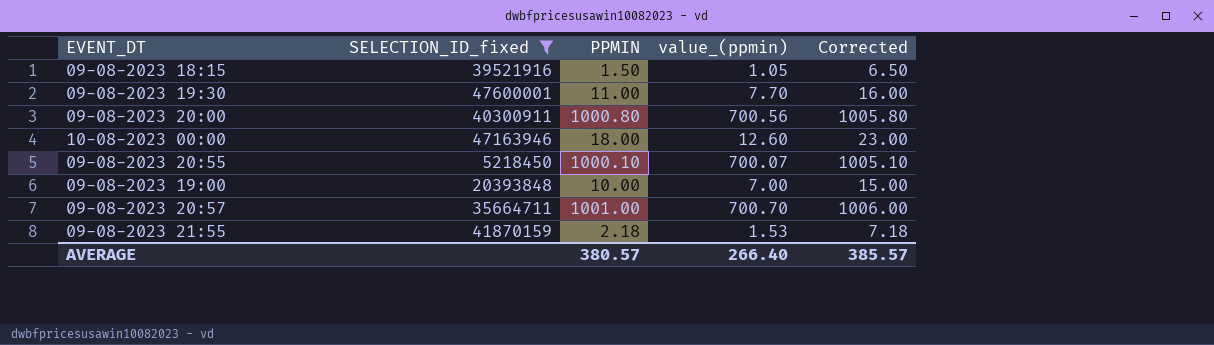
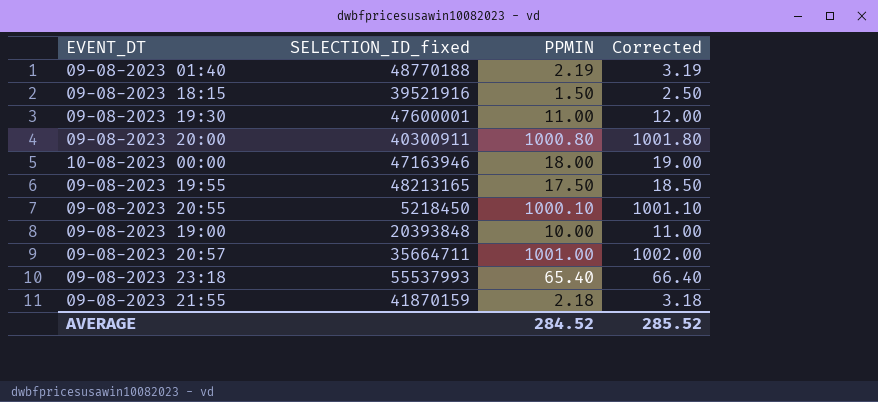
filter: SELECTION_ID_fixed <= 47600001 -> none
column value_(ppmin) | formula: [PPMIN] * 0.7 -> none
column Corrected | formula: [PPMIN] + 5 -> [PPMIN] + 1
AVERAGE | PPMIN: 380.57 -> 284.52
AVERAGE | Corrected: 385.57 -> 285.52

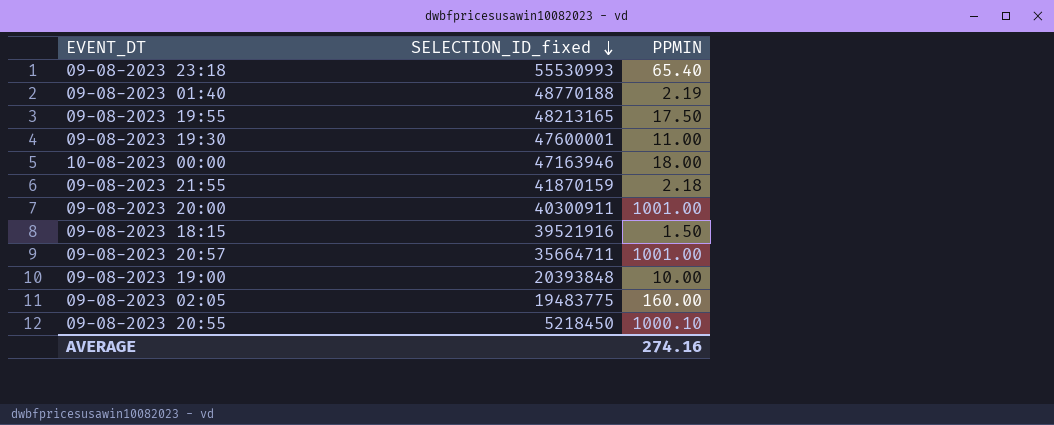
row order: none -> SELECTION_ID_fixed descending
column Corrected | formula: [PPMIN] + 1 -> none
09-08-2023 23:18 | SELECTION_ID_fixed: 55537993 -> 55530993
09-08-2023 20:00 | PPMIN: 1000.80 -> 1001.00
row 09-08-2023 02:05: none -> 19483775 | 160.00
AVERAGE | PPMIN: 284.52 -> 274.16

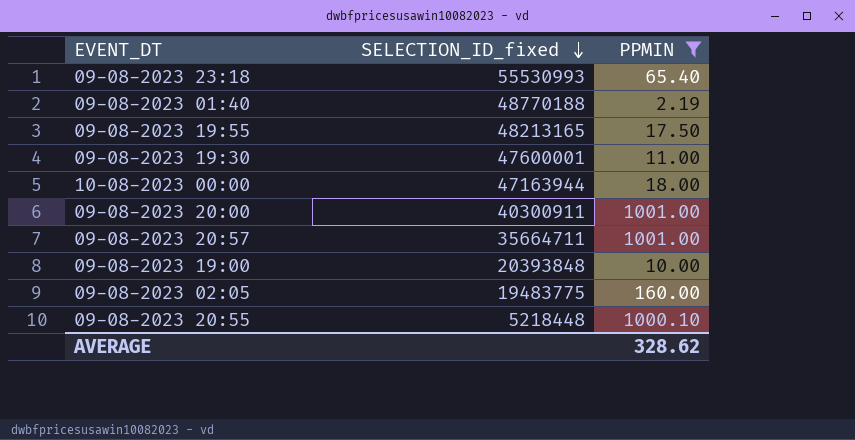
filter: none -> PPMIN >= 2.19
10-08-2023 00:00 | SELECTION_ID_fixed: 47163946 -> 47163944
09-08-2023 20:55 | SELECTION_ID_fixed: 5218450 -> 5218448
AVERAGE | PPMIN: 274.16 -> 328.62

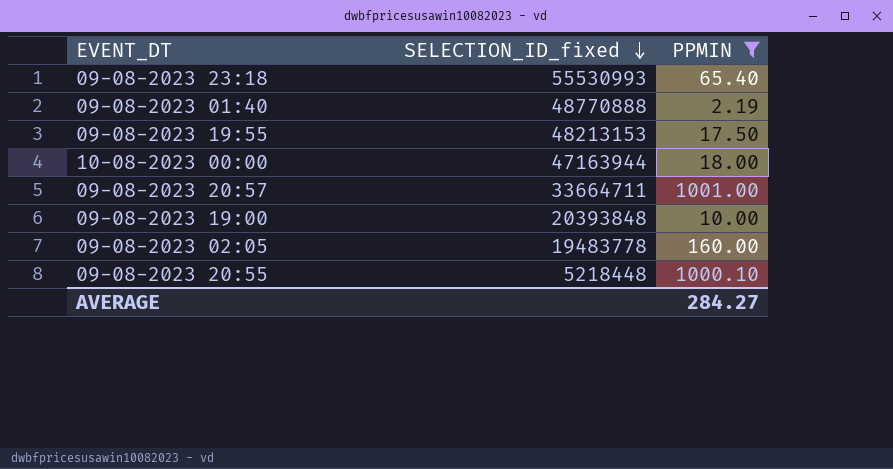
row 09-08-2023 19:30: 47600001 | 11.00 -> none
row 09-08-2023 20:00: 40300911 | 1001.00 -> none
09-08-2023 01:40 | SELECTION_ID_fixed: 48770188 -> 48770888
09-08-2023 19:55 | SELECTION_ID_fixed: 48213165 -> 48213153
09-08-2023 20:57 | SELECTION_ID_fixed: 35664711 -> 33664711
09-08-2023 02:05 | SELECTION_ID_fixed: 19483775 -> 19483778
AVERAGE | PPMIN: 328.62 -> 284.27

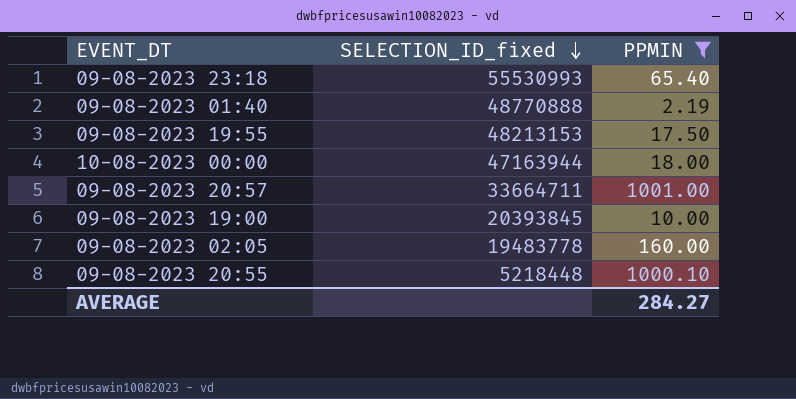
09-08-2023 19:00 | SELECTION_ID_fixed: 20393848 -> 20393845

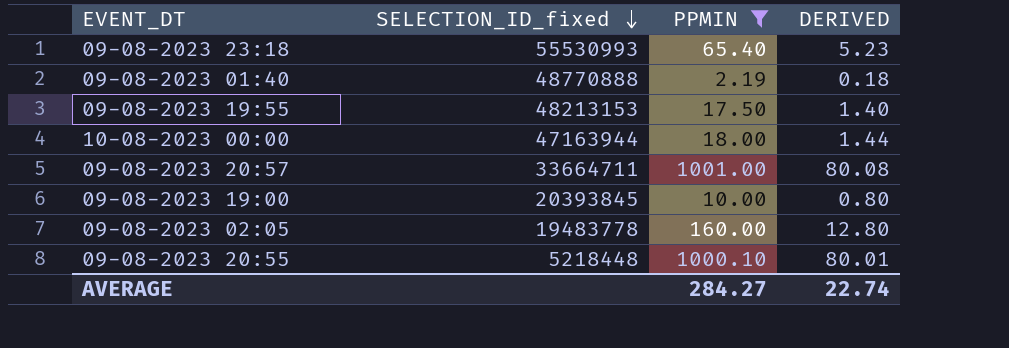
column DERIVED | formula: none -> [PPMIN] * 0.08

